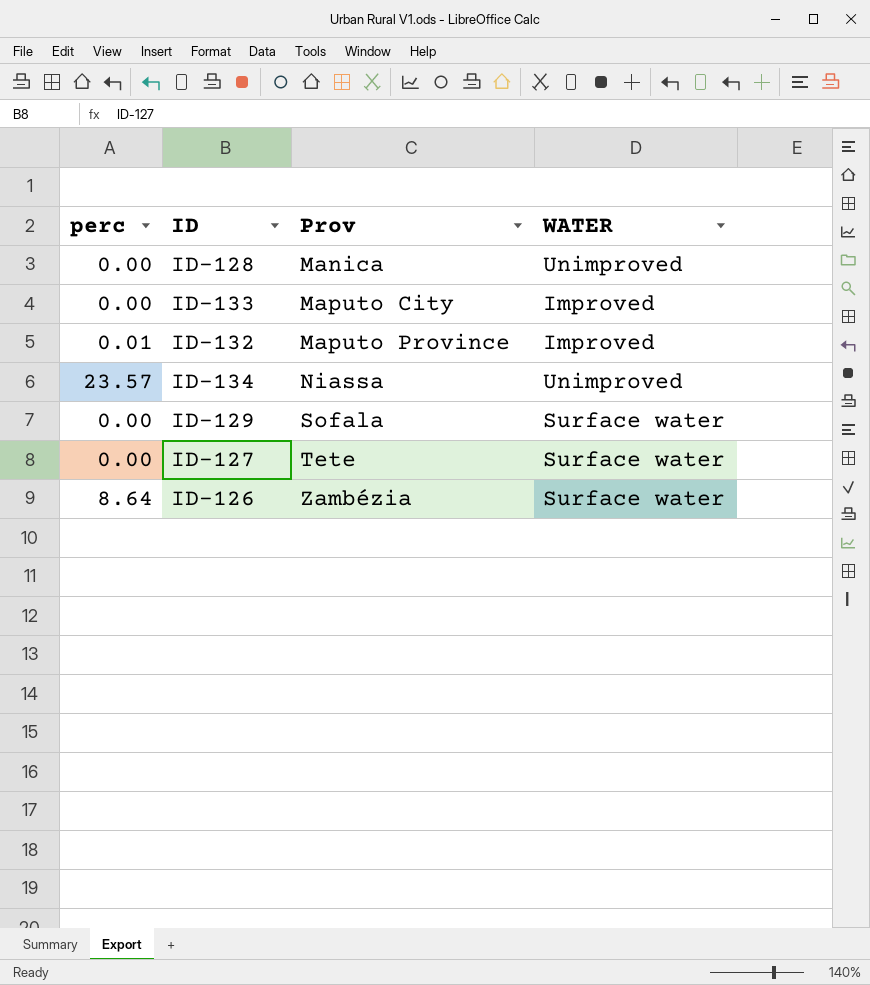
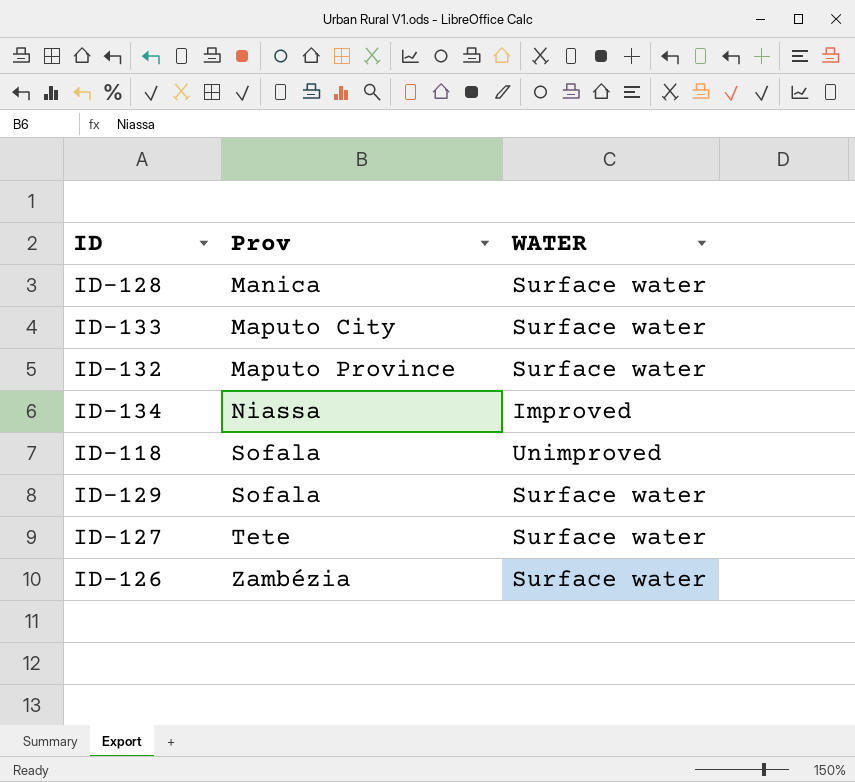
column perc | position: 1 -> none
ID-128 | WATER: Unimproved -> Surface water
ID-133 | WATER: Improved -> Surface water
ID-132 | WATER: Improved -> Surface water
ID-134 | WATER: Unimproved -> Improved
row ID-118: none -> Sofala | Unimproved

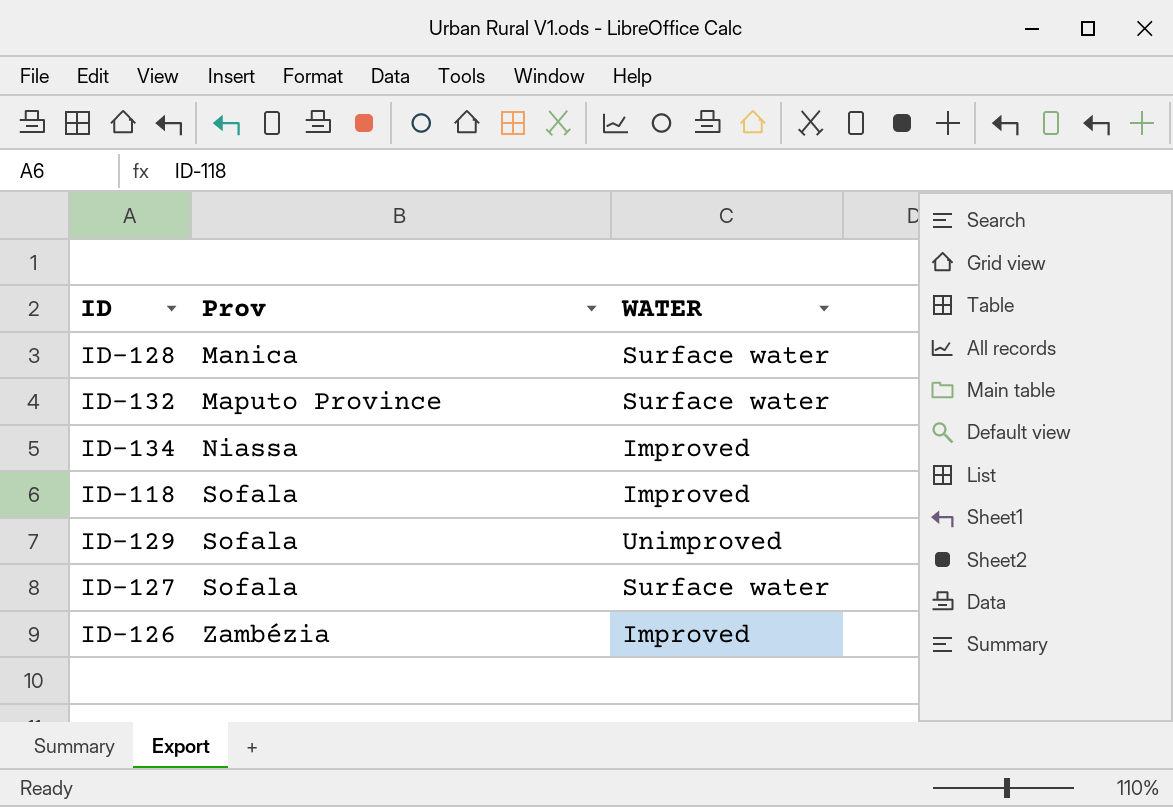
row ID-133: Maputo City | Surface water -> none
ID-118 | WATER: Unimproved -> Improved
ID-129 | WATER: Surface water -> Unimproved
ID-127 | Prov: Tete -> Sofala
ID-126 | WATER: Surface water -> Improved

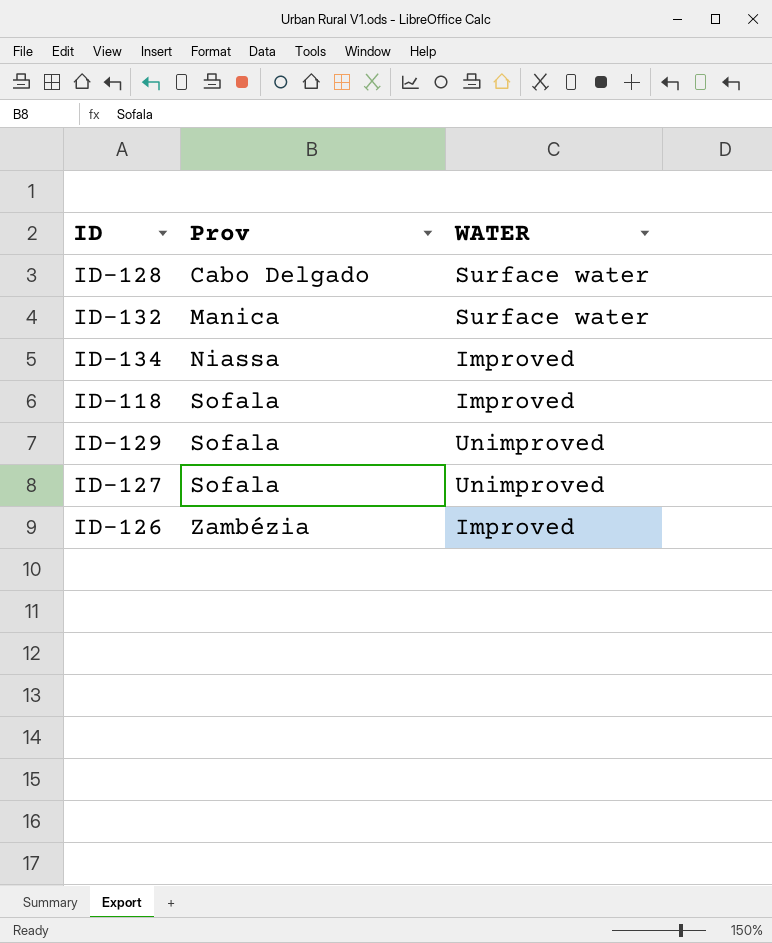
ID-128 | Prov: Manica -> Cabo Delgado
ID-132 | Prov: Maputo Province -> Manica
ID-127 | WATER: Surface water -> Unimproved

